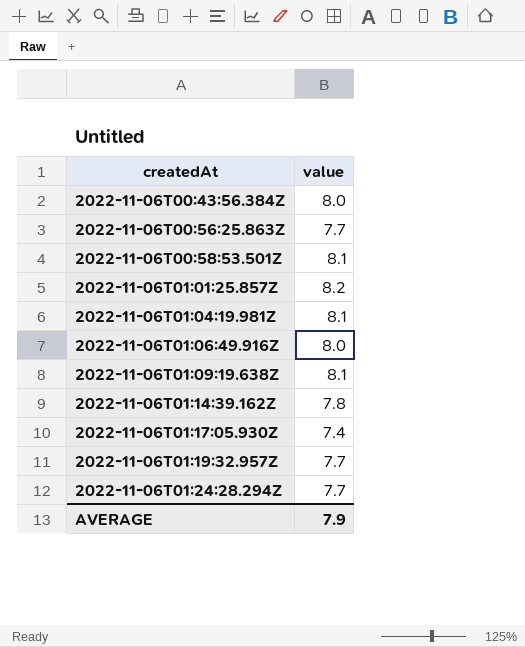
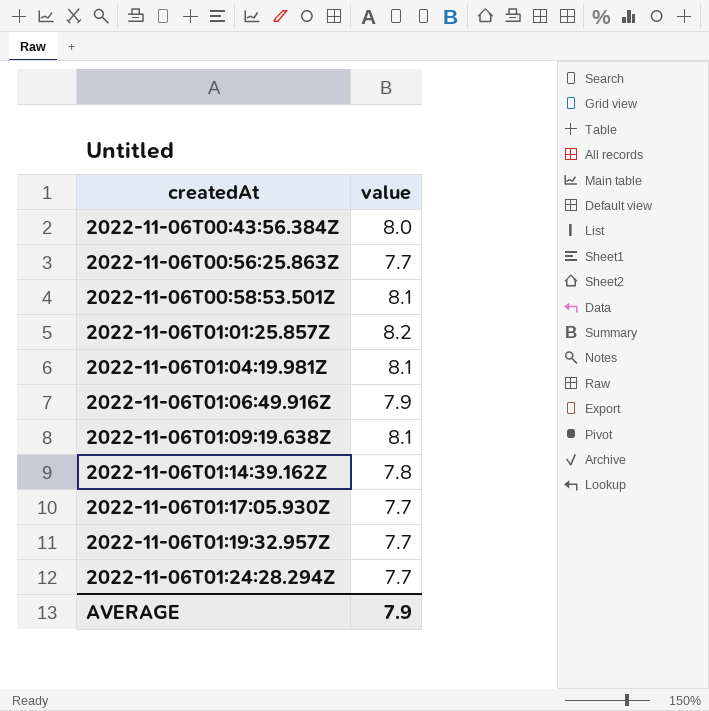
2022-11-06T01:06:49.916Z | value: 8.0 -> 7.9
2022-11-06T01:17:05.930Z | value: 7.4 -> 7.7

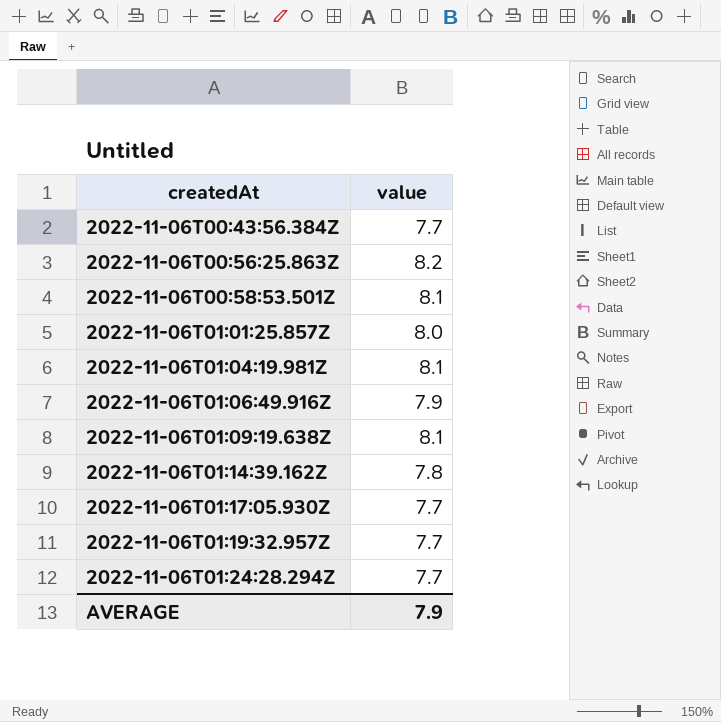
2022-11-06T00:43:56.384Z | value: 8.0 -> 7.7
2022-11-06T00:56:25.863Z | value: 7.7 -> 8.2
2022-11-06T01:01:25.857Z | value: 8.2 -> 8.0

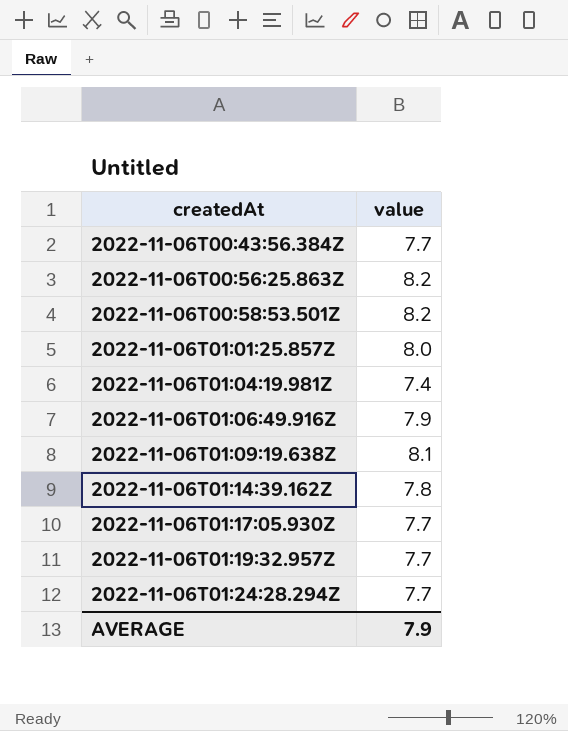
2022-11-06T00:58:53.501Z | value: 8.1 -> 8.2
2022-11-06T01:04:19.981Z | value: 8.1 -> 7.4

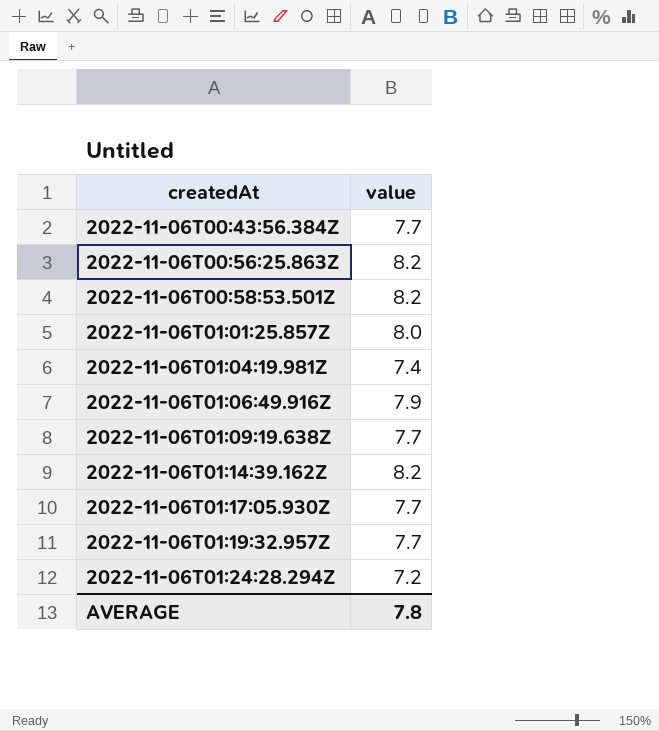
2022-11-06T01:09:19.638Z | value: 8.1 -> 7.7
2022-11-06T01:14:39.162Z | value: 7.8 -> 8.2
2022-11-06T01:24:28.294Z | value: 7.7 -> 7.2
AVERAGE | value: 7.9 -> 7.8

